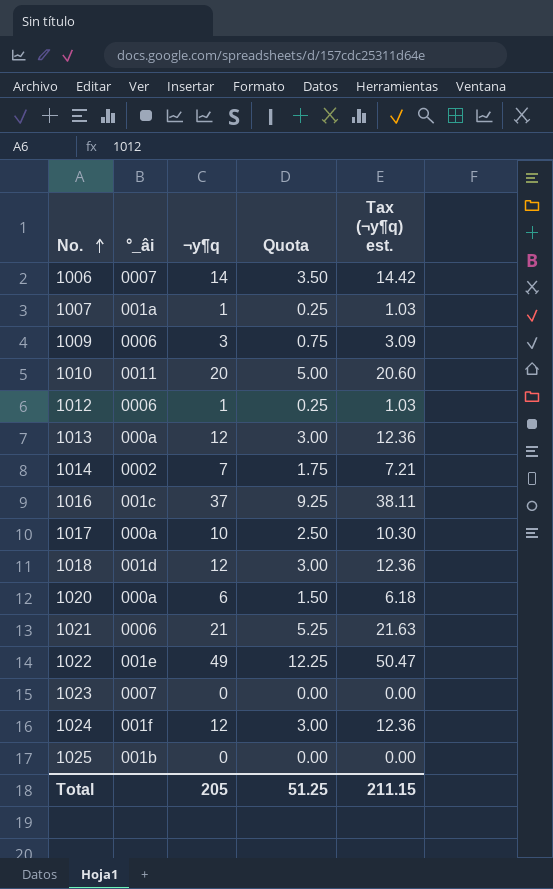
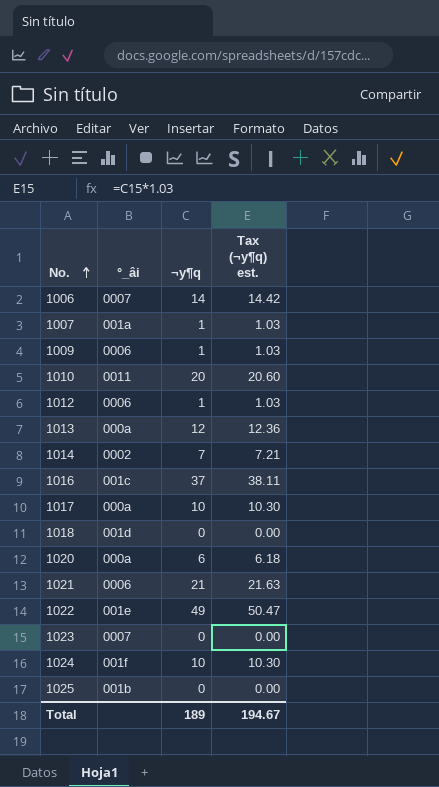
column Quota | formula: [¬y¶q] * 0.25 -> none
1009 | ¬y¶q: 3 -> 1
1009 | Tax (¬y¶q) est.: 3.09 -> 1.03
1018 | ¬y¶q: 12 -> 0
1018 | Tax (¬y¶q) est.: 12.36 -> 0.00
1024 | ¬y¶q: 12 -> 10
1024 | Tax (¬y¶q) est.: 12.36 -> 10.30
Total | ¬y¶q: 205 -> 189
Total | Tax (¬y¶q) est.: 211.15 -> 194.67

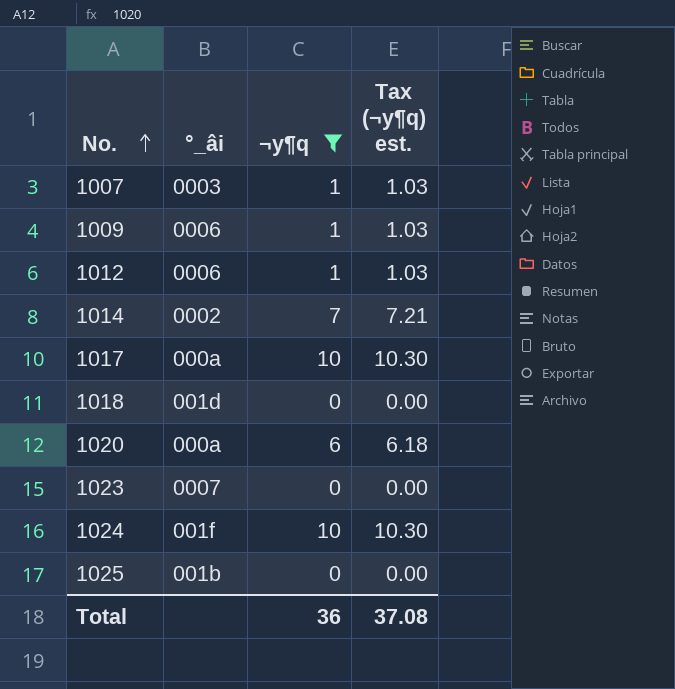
filter: none -> ¬y¶q <= 10
1007 | °_âi: 001a -> 0003
Total | ¬y¶q: 189 -> 36
Total | Tax (¬y¶q) est.: 194.67 -> 37.08

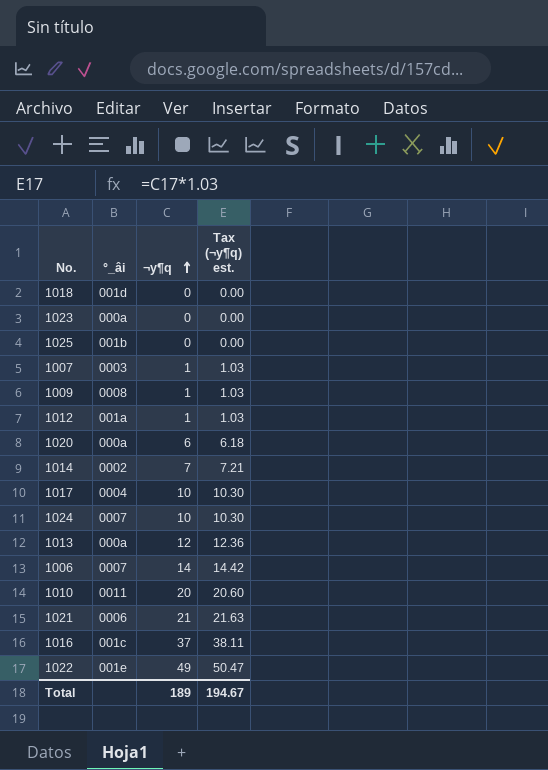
filter: ¬y¶q <= 10 -> none
row order: No. ascending -> ¬y¶q ascending
1023 | °_âi: 0007 -> 000a
1009 | °_âi: 0006 -> 0008
1012 | °_âi: 0006 -> 001a
1017 | °_âi: 000a -> 0004
1024 | °_âi: 001f -> 0007
Total | ¬y¶q: 36 -> 189
Total | Tax (¬y¶q) est.: 37.08 -> 194.67

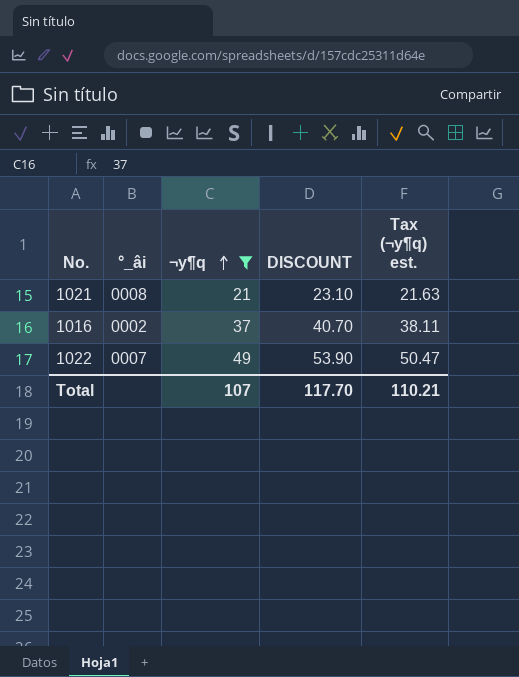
filter: none -> ¬y¶q >= 21
column DISCOUNT | formula: none -> [¬y¶q] * 1.1
1021 | °_âi: 0006 -> 0008
1016 | °_âi: 001c -> 0002
1022 | °_âi: 001e -> 0007
Total | ¬y¶q: 189 -> 107
Total | Tax (¬y¶q) est.: 194.67 -> 110.21

